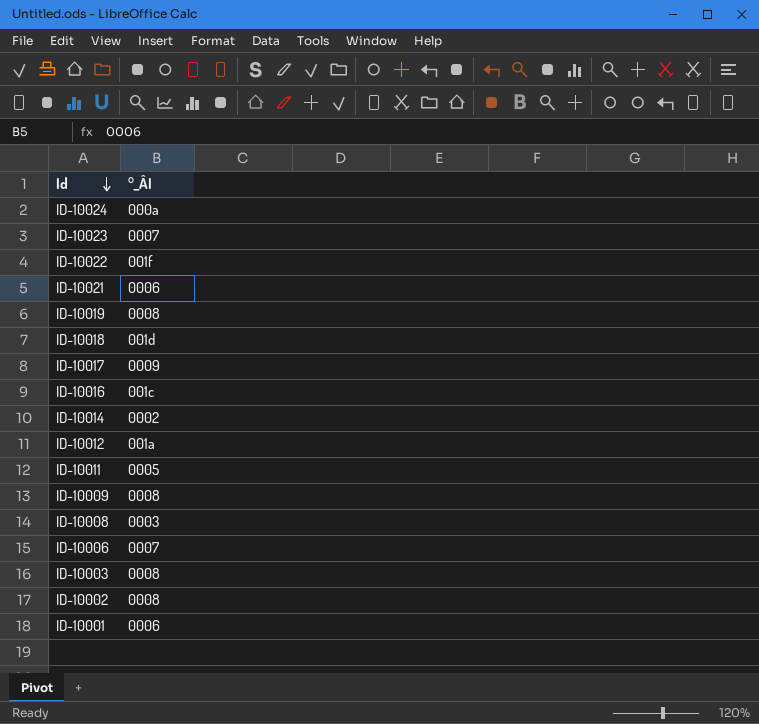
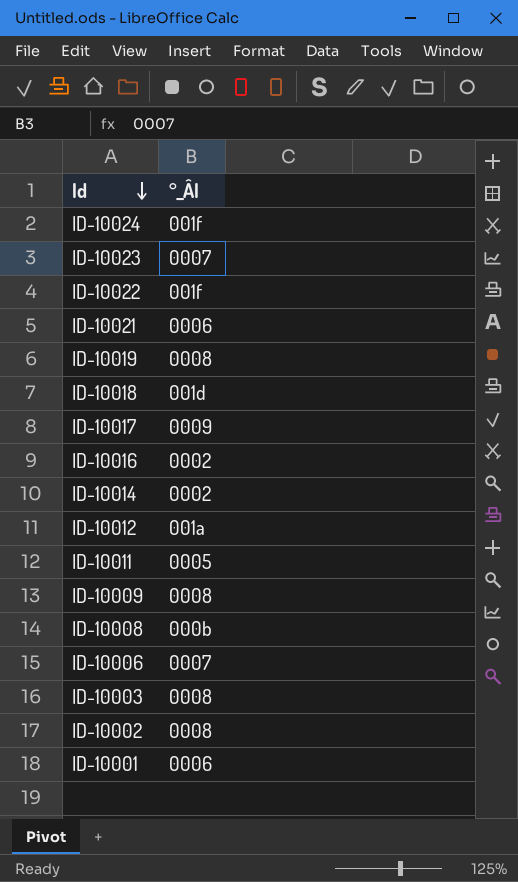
ID-10024 | °_ÂI: 000a -> 001f
ID-10016 | °_ÂI: 001c -> 0002
ID-10008 | °_ÂI: 0003 -> 000b

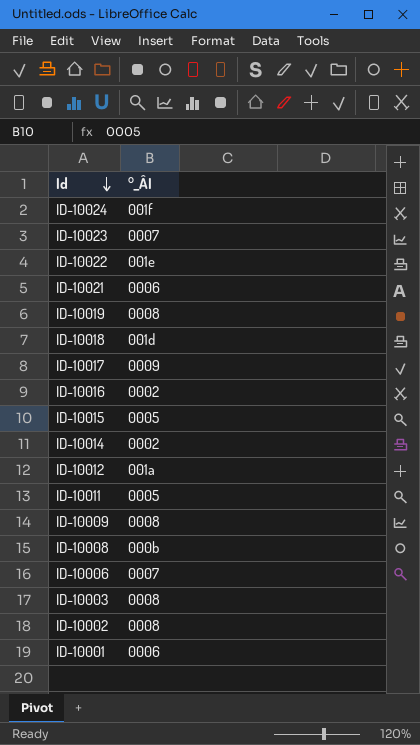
ID-10022 | °_ÂI: 001f -> 001e
row ID-10015: none -> 0005

